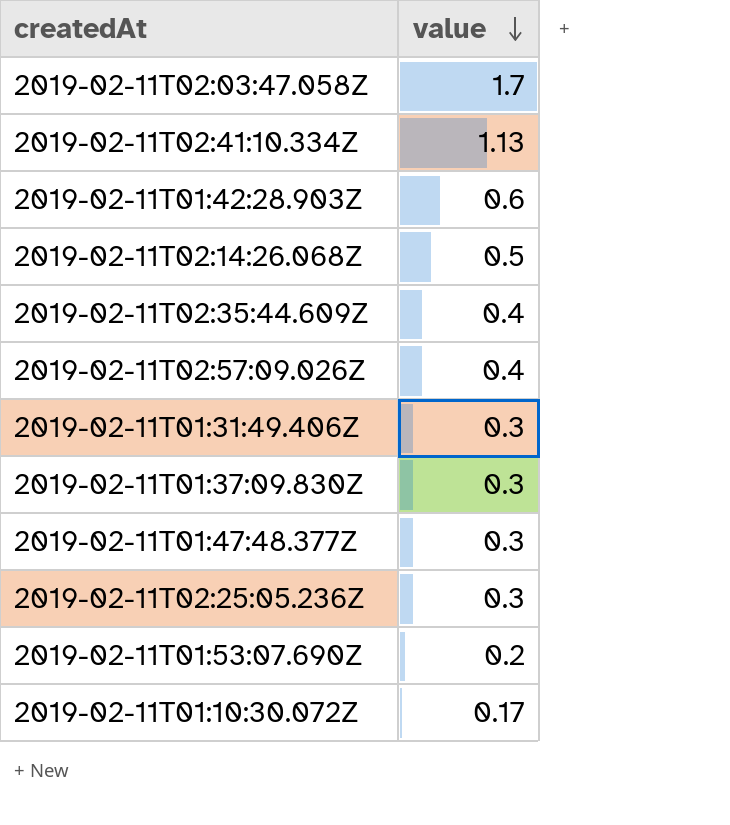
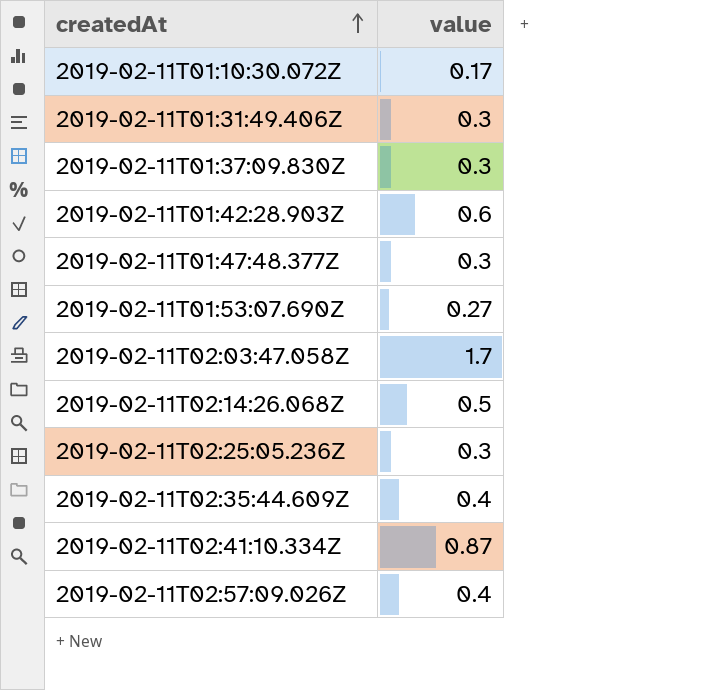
row order: value descending -> createdAt ascending
2019-02-11T01:53:07.690Z | value: 0.2 -> 0.27
2019-02-11T02:41:10.334Z | value: 1.13 -> 0.87

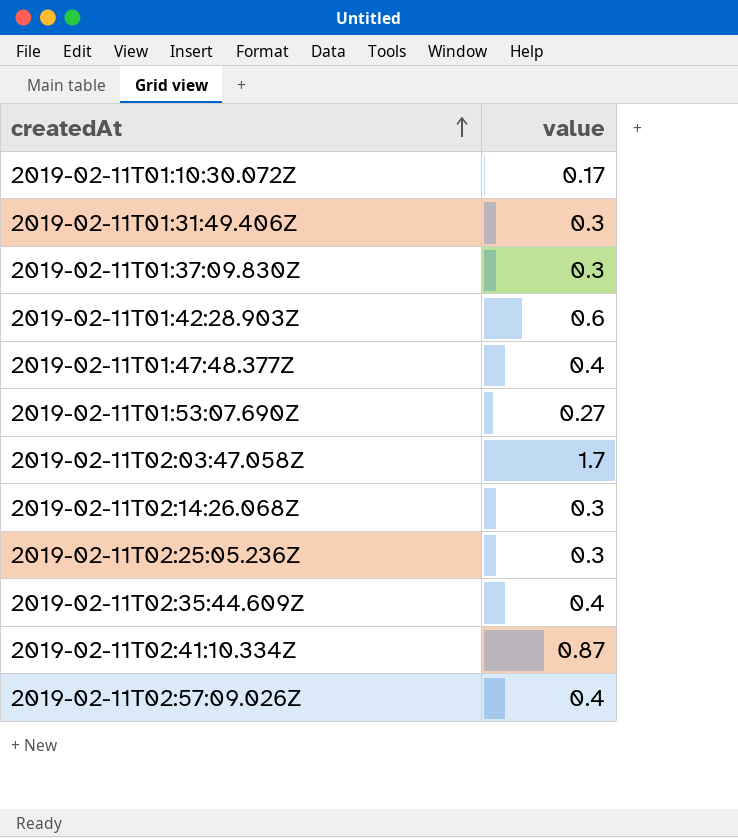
2019-02-11T01:47:48.377Z | value: 0.3 -> 0.4
2019-02-11T02:14:26.068Z | value: 0.5 -> 0.3

